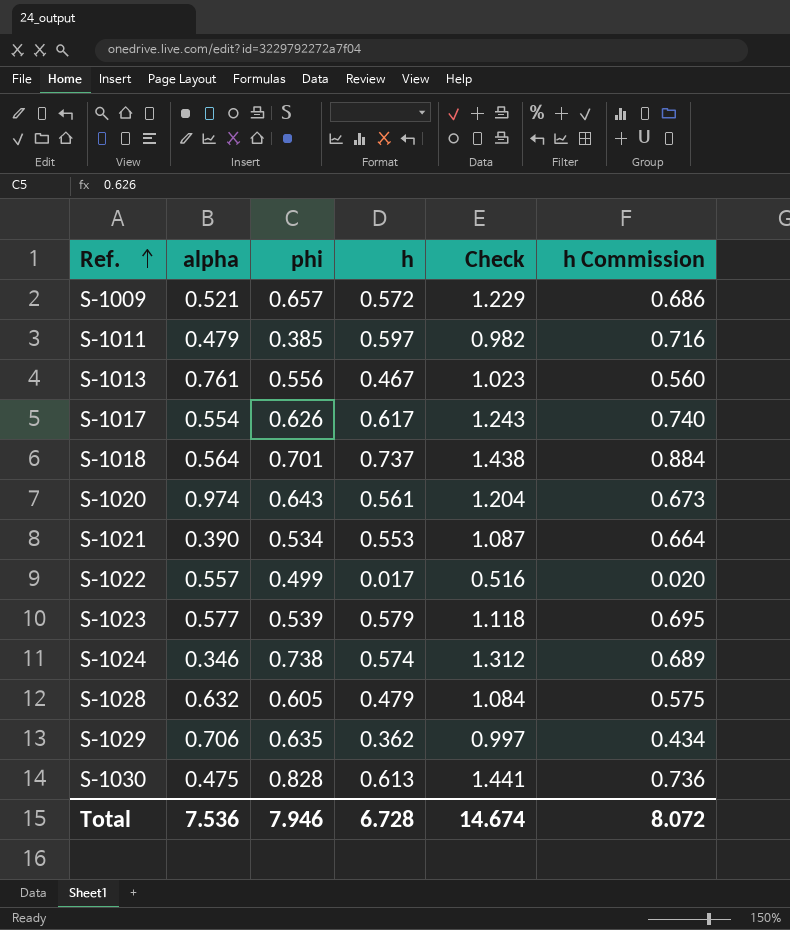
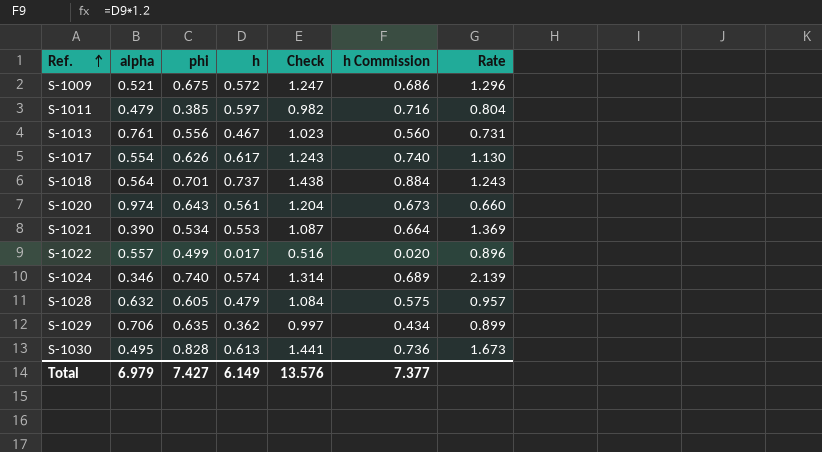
column Rate | formula: none -> [phi] / [alpha]
row S-1023: 0.577 | 0.539 | 0.579 | 1.118 | 0.695 -> none
S-1009 | phi: 0.657 -> 0.675
S-1009 | Check: 1.229 -> 1.247
S-1024 | phi: 0.738 -> 0.740
S-1024 | Check: 1.312 -> 1.314
S-1030 | alpha: 0.475 -> 0.495
Total | alpha: 7.536 -> 6.979
Total | phi: 7.946 -> 7.427
Total | h: 6.728 -> 6.149
Total | Check: 14.674 -> 13.576
Total | h Commission: 8.072 -> 7.377

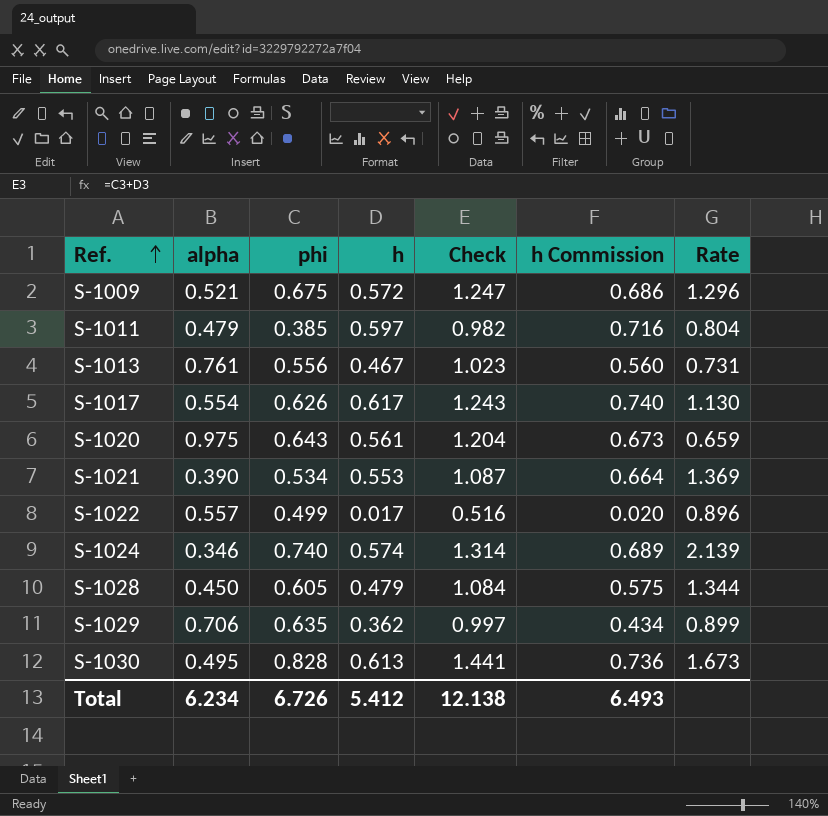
row S-1018: 0.564 | 0.701 | 0.737 | 1.438 | 0.884 | 1.243 -> none
S-1020 | alpha: 0.974 -> 0.975
S-1020 | Rate: 0.660 -> 0.659
S-1028 | alpha: 0.632 -> 0.450
S-1028 | Rate: 0.957 -> 1.344
Total | alpha: 6.979 -> 6.234
Total | phi: 7.427 -> 6.726
Total | h: 6.149 -> 5.412
Total | Check: 13.576 -> 12.138
Total | h Commission: 7.377 -> 6.493

